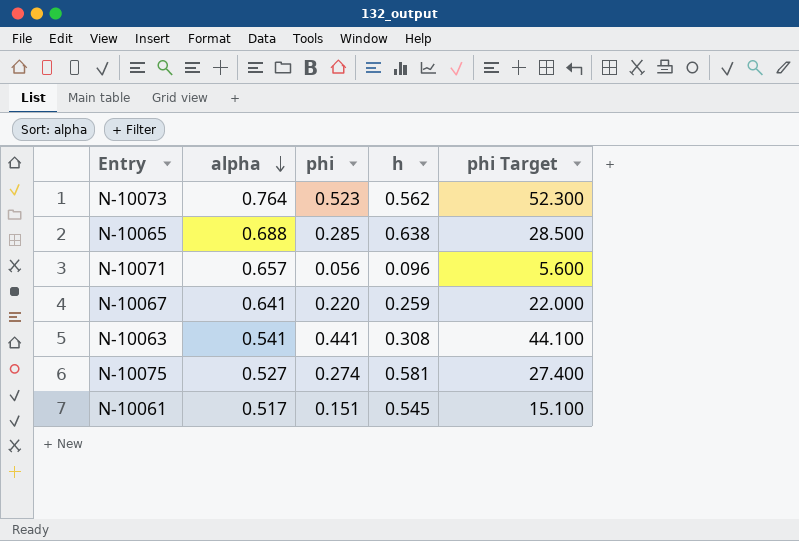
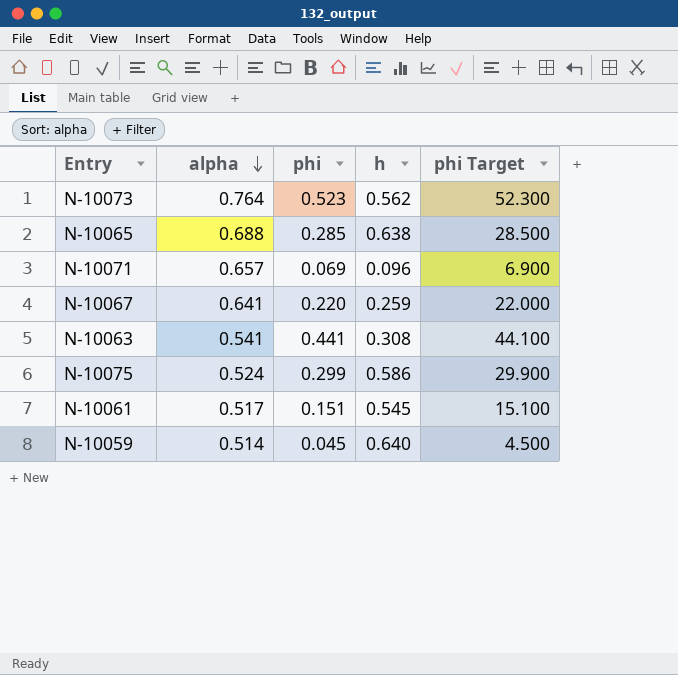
N-10071 | phi: 0.056 -> 0.069
N-10071 | phi Target: 5.600 -> 6.900
N-10075 | alpha: 0.527 -> 0.524
N-10075 | phi: 0.274 -> 0.299
N-10075 | h: 0.581 -> 0.586
N-10075 | phi Target: 27.400 -> 29.900
row N-10059: none -> 0.514 | 0.045 | 0.640 | 4.500

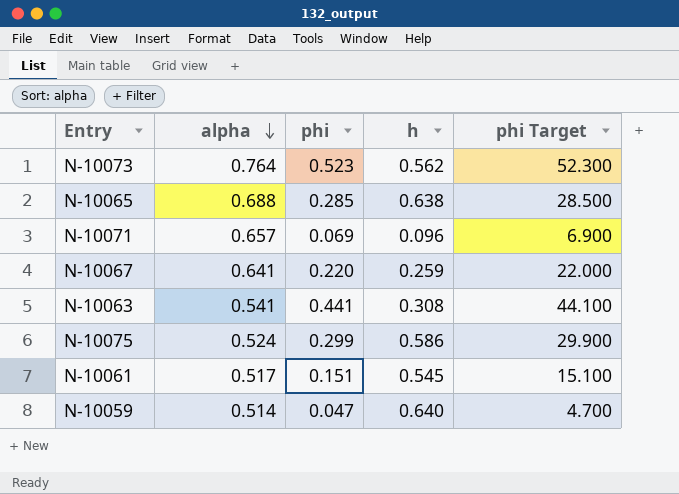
N-10059 | phi: 0.045 -> 0.047
N-10059 | phi Target: 4.500 -> 4.700

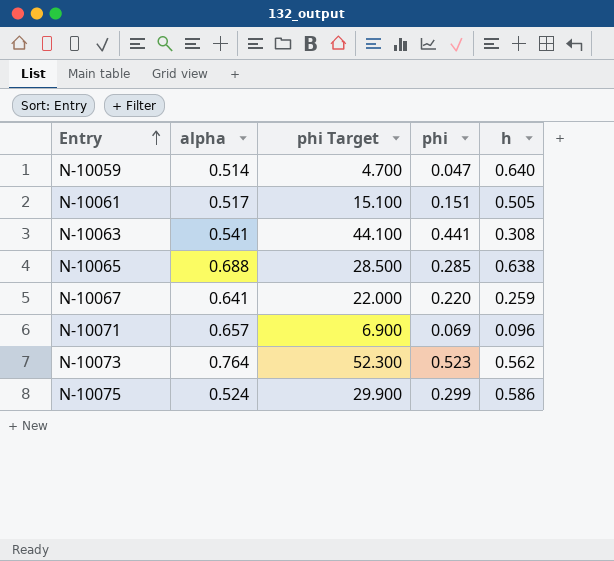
row order: alpha descending -> Entry ascending
column phi Target | position: 5 -> 3
N-10061 | h: 0.545 -> 0.505

